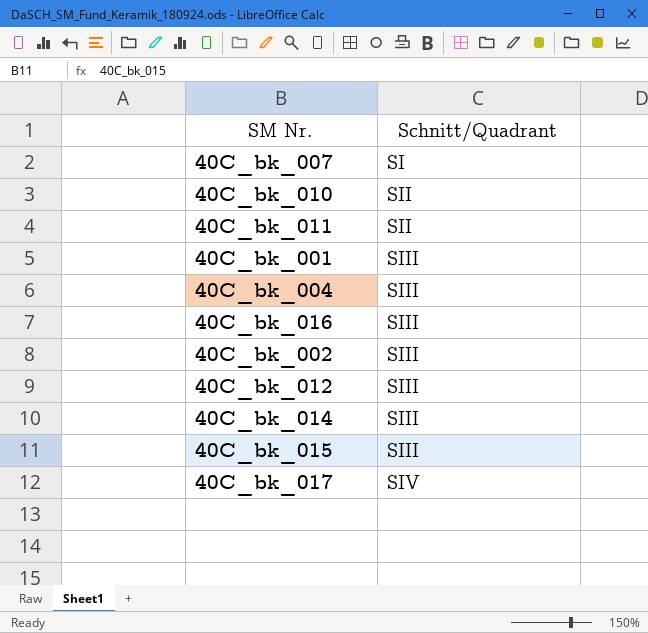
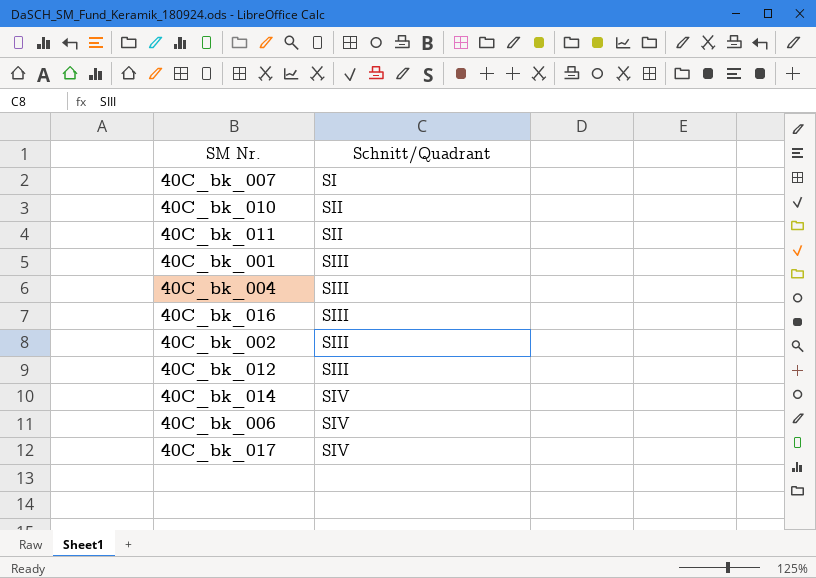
row 40C_bk_015: SIII -> none
40C_bk_014 | Schnitt/Quadrant: SIII -> SIV
row 40C_bk_006: none -> SIV

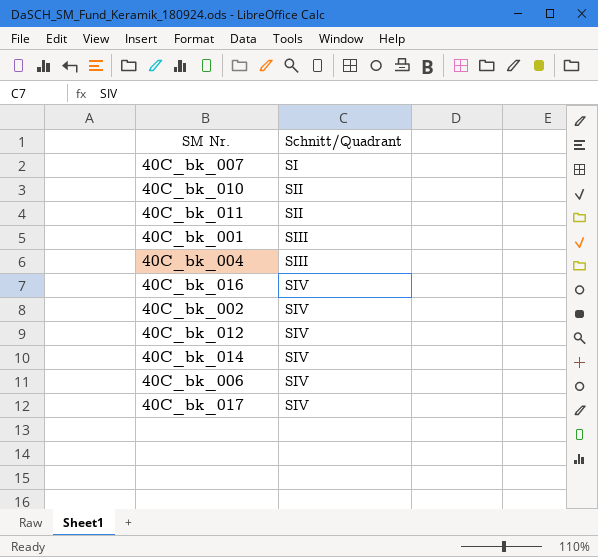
40C_bk_016 | Schnitt/Quadrant: SIII -> SIV
40C_bk_002 | Schnitt/Quadrant: SIII -> SIV
40C_bk_012 | Schnitt/Quadrant: SIII -> SIV

